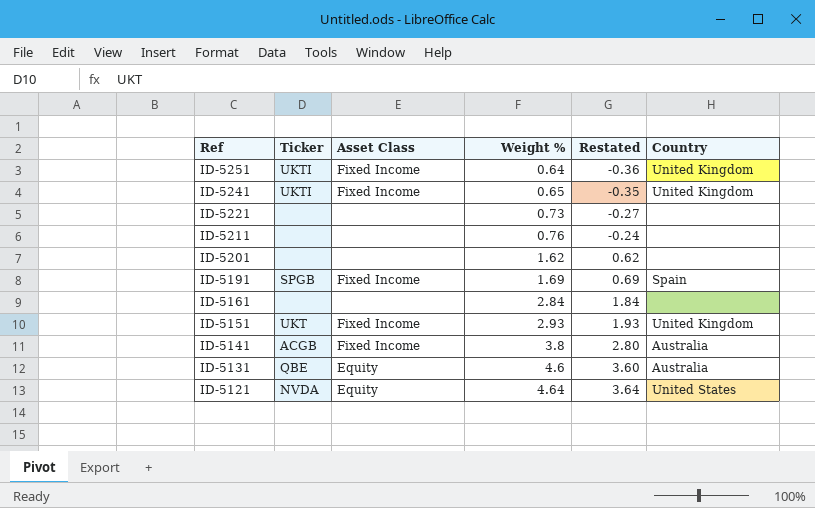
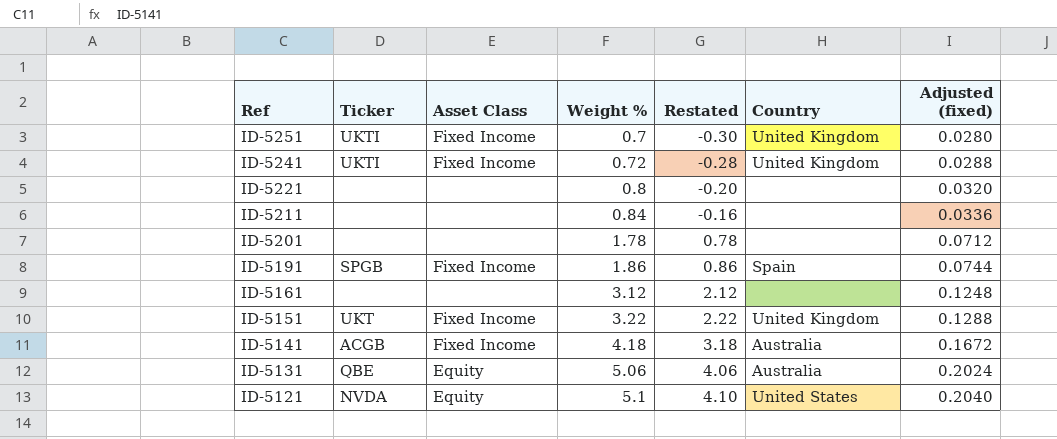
column Adjusted (fixed) | formula: none -> [Weight %] * 0.04
ID-5251 | Weight %: 0.64 -> 0.7
ID-5251 | Restated: -0.36 -> -0.30
ID-5241 | Weight %: 0.65 -> 0.72
ID-5241 | Restated: -0.35 -> -0.28
ID-5221 | Weight %: 0.73 -> 0.8
ID-5221 | Restated: -0.27 -> -0.20
ID-5211 | Weight %: 0.76 -> 0.84
ID-5211 | Restated: -0.24 -> -0.16
ID-5201 | Weight %: 1.62 -> 1.78
ID-5201 | Restated: 0.62 -> 0.78
ID-5191 | Weight %: 1.69 -> 1.86
ID-5191 | Restated: 0.69 -> 0.86
ID-5161 | Weight %: 2.84 -> 3.12
ID-5161 | Restated: 1.84 -> 2.12
ID-5151 | Weight %: 2.93 -> 3.22
ID-5151 | Restated: 1.93 -> 2.22
ID-5141 | Weight %: 3.8 -> 4.18
ID-5141 | Restated: 2.80 -> 3.18
ID-5131 | Weight %: 4.6 -> 5.06
ID-5131 | Restated: 3.60 -> 4.06
ID-5121 | Weight %: 4.64 -> 5.1
ID-5121 | Restated: 3.64 -> 4.10

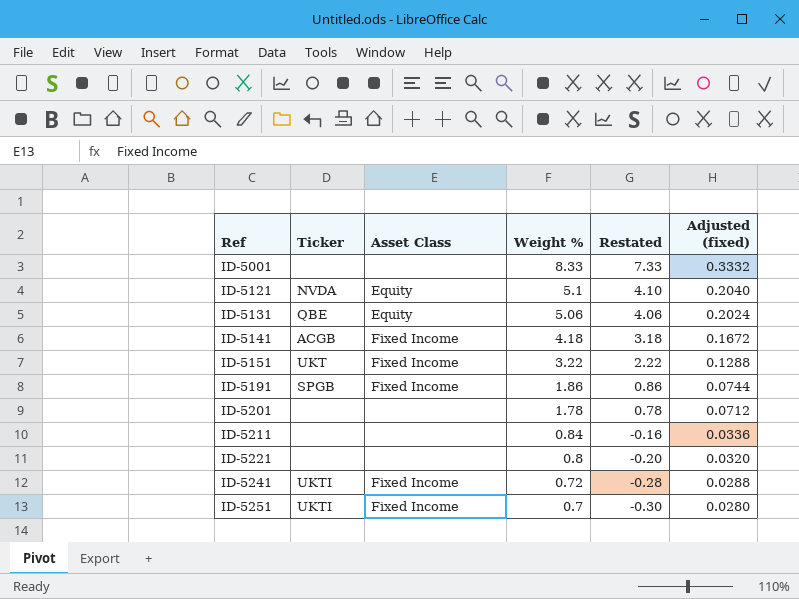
row order: Ref descending -> Ref ascending
column Country | position: 6 -> none
row ID-5161: none | none | 3.12 | 2.12 | none | 0.1248 -> none
row ID-5001: none -> none | none | 8.33 | 7.33 | 0.3332

